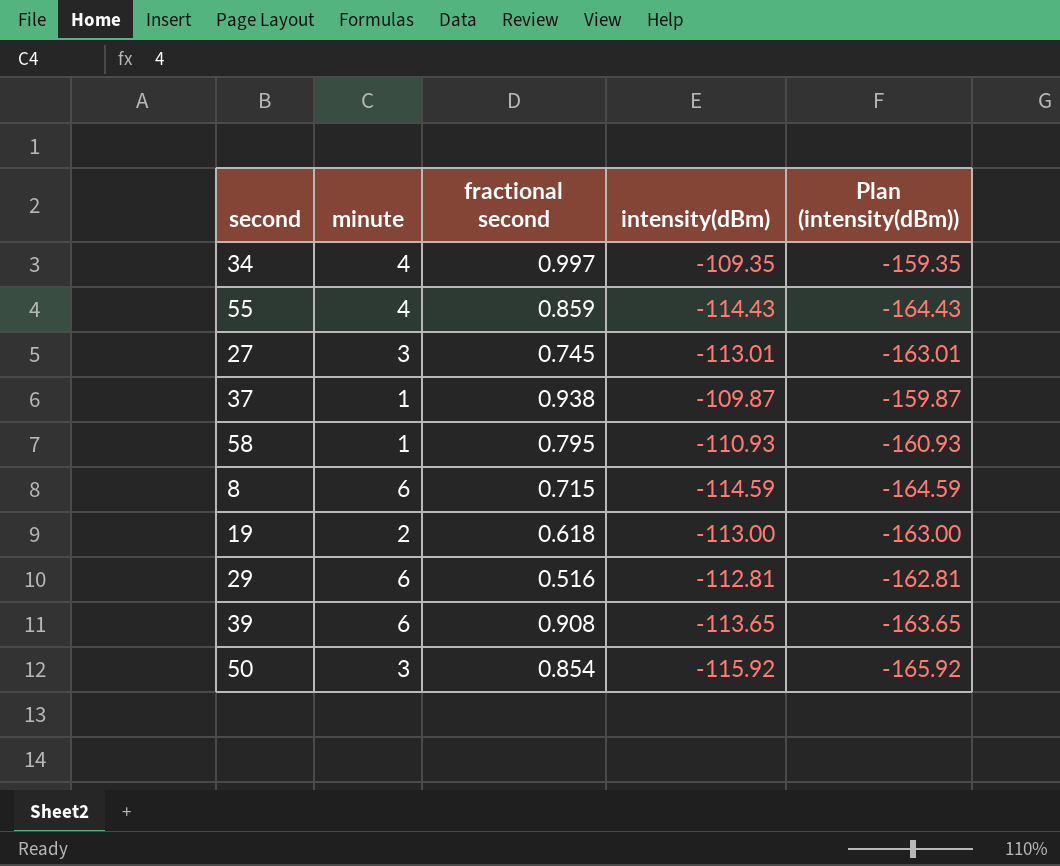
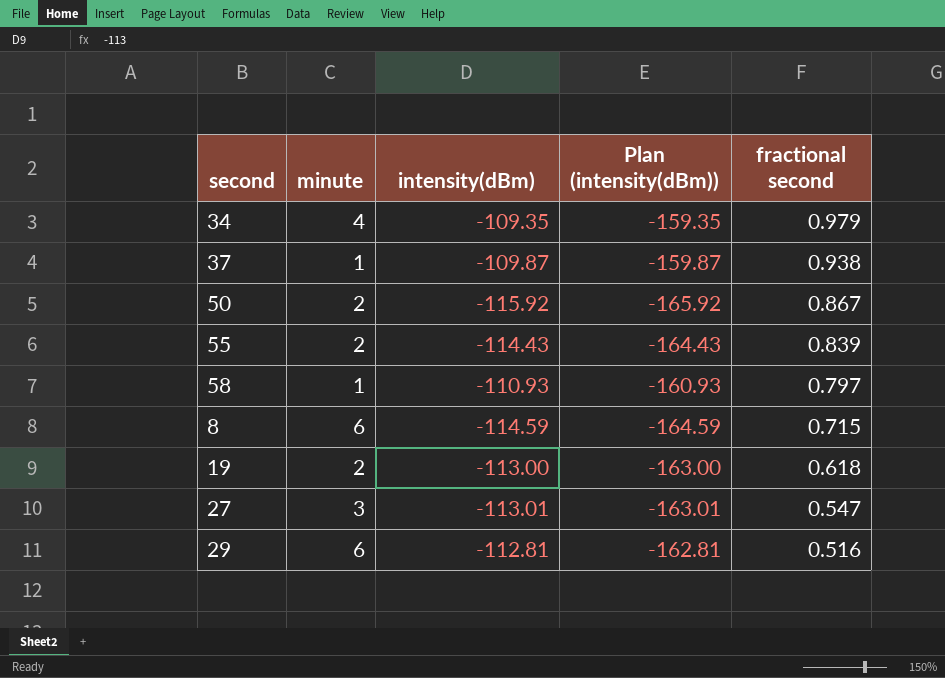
row order: none -> fractional second descending
column fractional second | position: 3 -> 5
row 39: 6 | 0.908 | -113.65 | -163.65 -> none
34 | fractional second: 0.997 -> 0.979
50 | minute: 3 -> 2
50 | fractional second: 0.854 -> 0.867
55 | minute: 4 -> 2
55 | fractional second: 0.859 -> 0.839
58 | fractional second: 0.795 -> 0.797
27 | fractional second: 0.745 -> 0.547

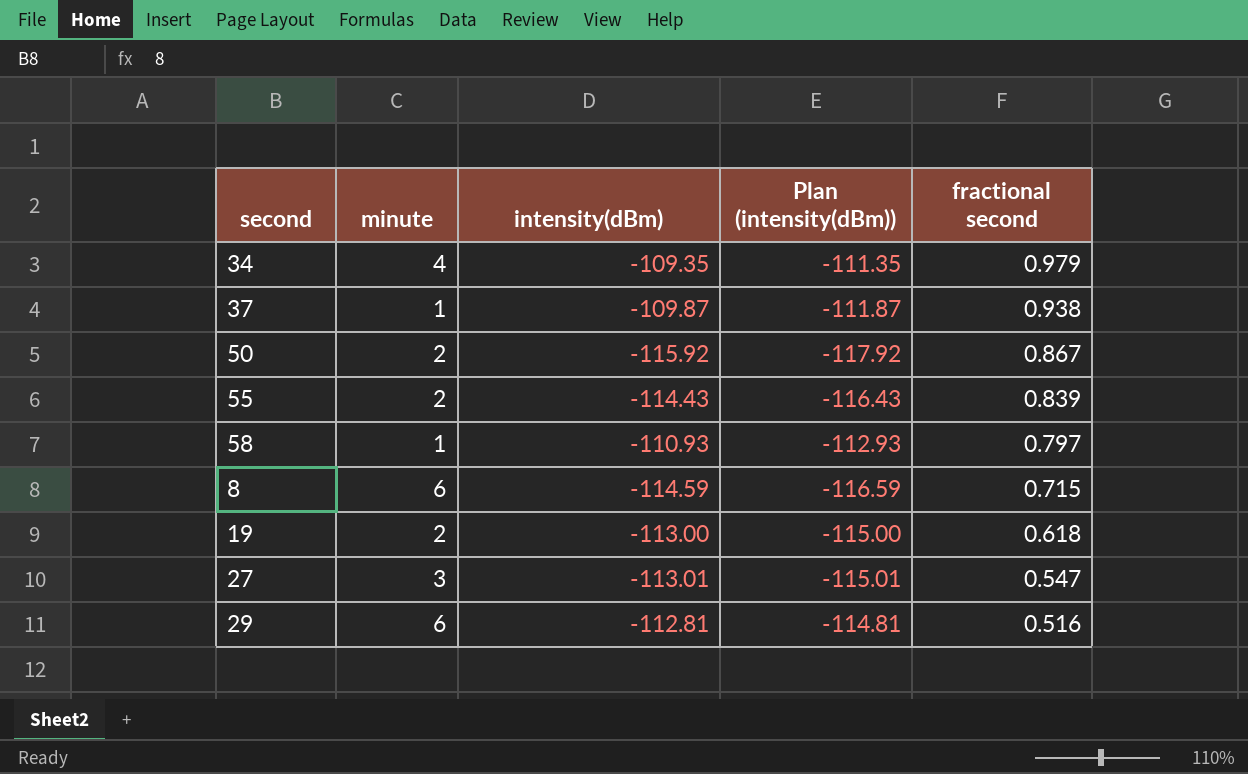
column Plan (intensity(dBm)) | formula: [intensity(dBm)] - 50 -> [intensity(dBm)] - 2

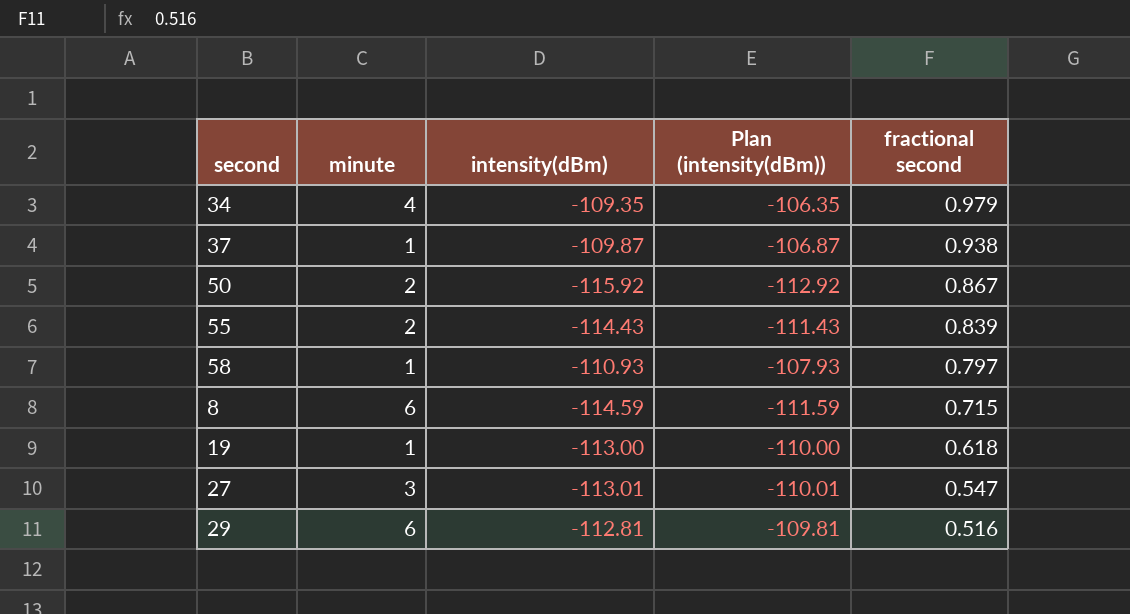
column Plan (intensity(dBm)) | formula: [intensity(dBm)] - 2 -> [intensity(dBm)] + 3
19 | minute: 2 -> 1

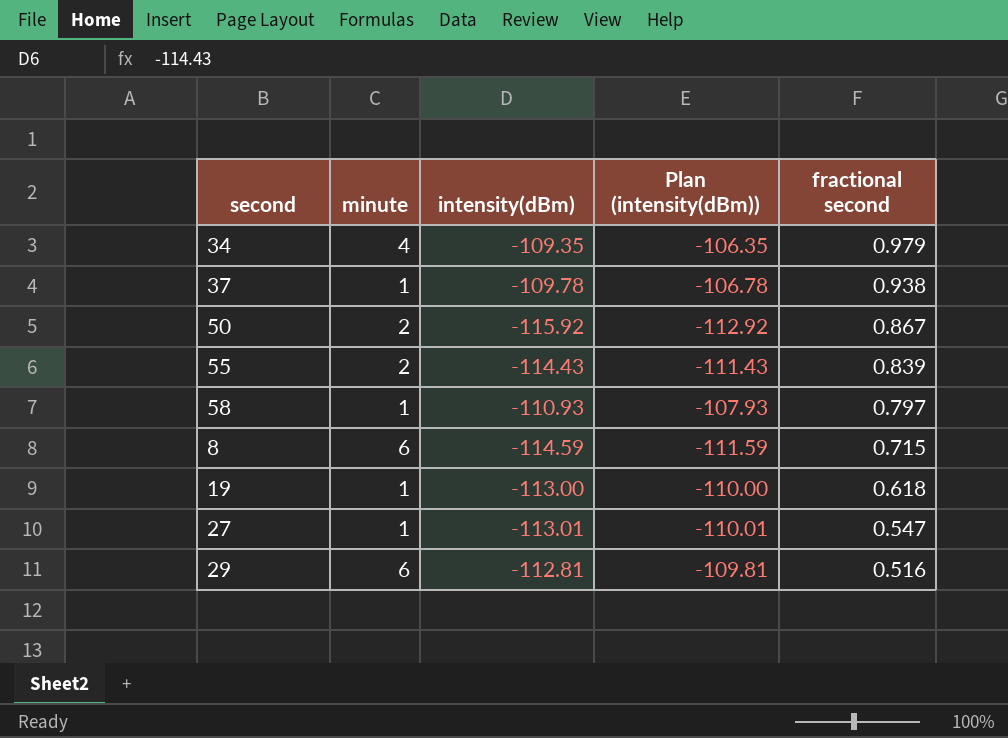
37 | intensity(dBm): -109.87 -> -109.78
37 | Plan (intensity(dBm)): -106.87 -> -106.78
27 | minute: 3 -> 1

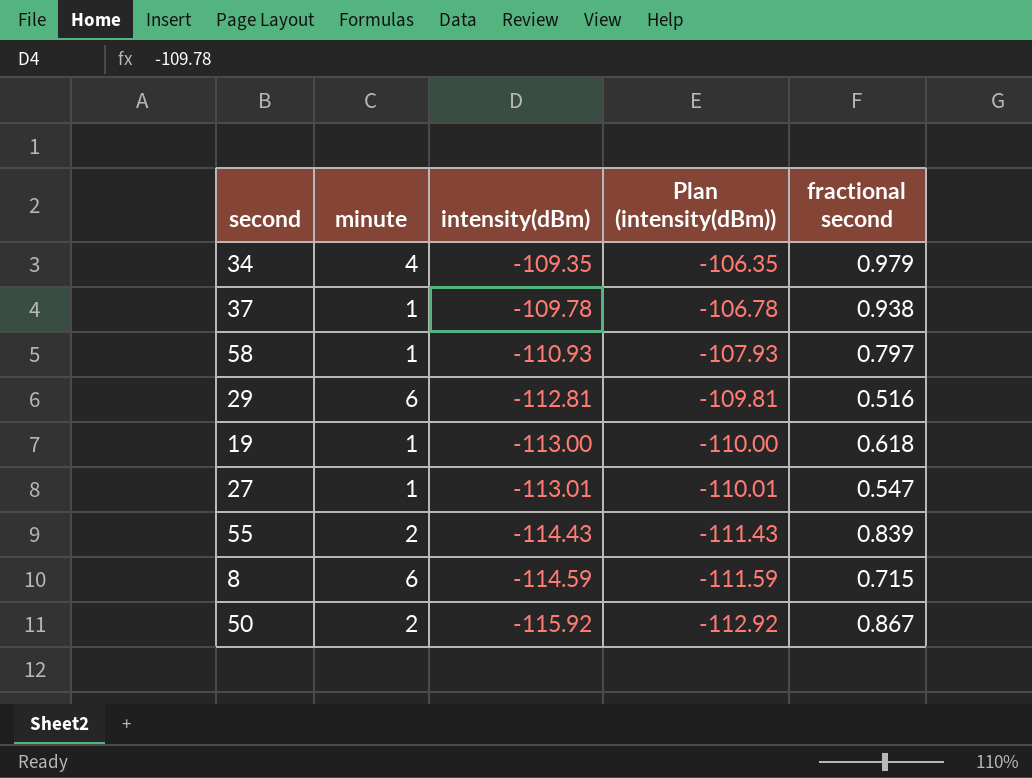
row order: fractional second descending -> intensity(dBm) descending

